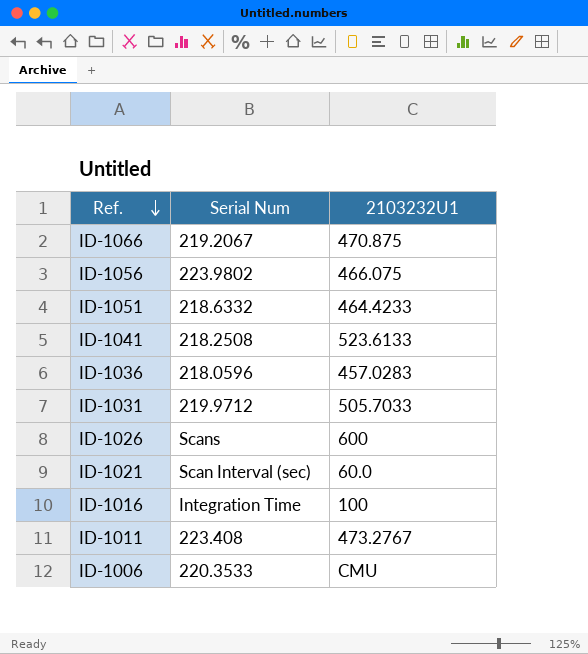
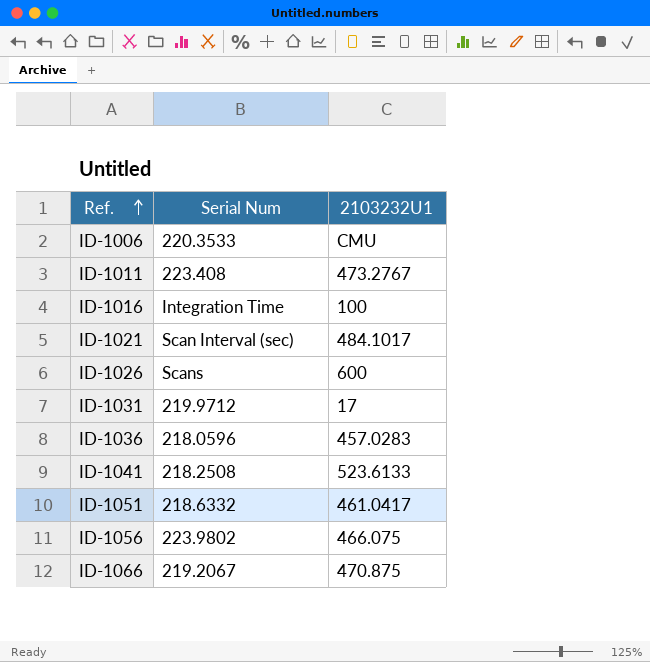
row order: Ref. descending -> Ref. ascending
ID-1021 | 2103232U1: 60.0 -> 484.1017
ID-1031 | 2103232U1: 505.7033 -> 17
ID-1051 | 2103232U1: 464.4233 -> 461.0417

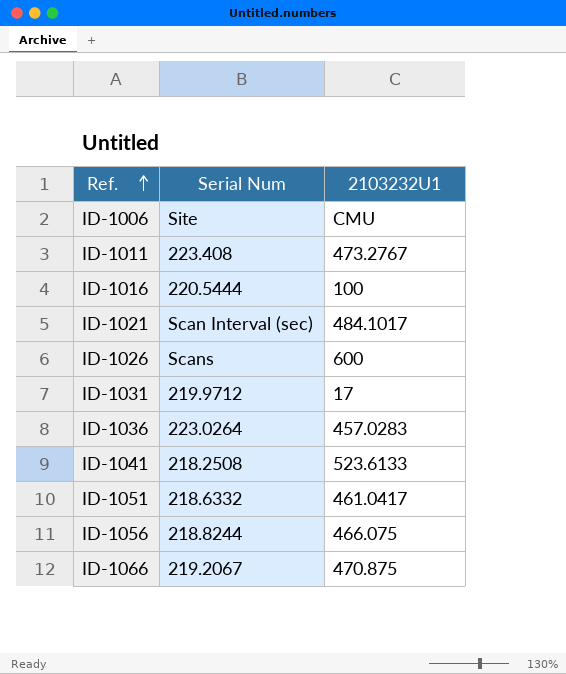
ID-1006 | Serial Num: 220.3533 -> Site
ID-1016 | Serial Num: Integration Time -> 220.5444
ID-1036 | Serial Num: 218.0596 -> 223.0264
ID-1056 | Serial Num: 223.9802 -> 218.8244

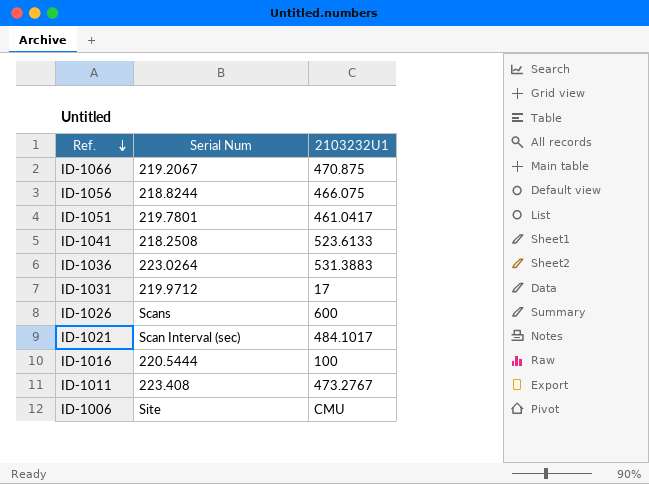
row order: Ref. ascending -> Ref. descending
ID-1051 | Serial Num: 218.6332 -> 219.7801
ID-1036 | 2103232U1: 457.0283 -> 531.3883

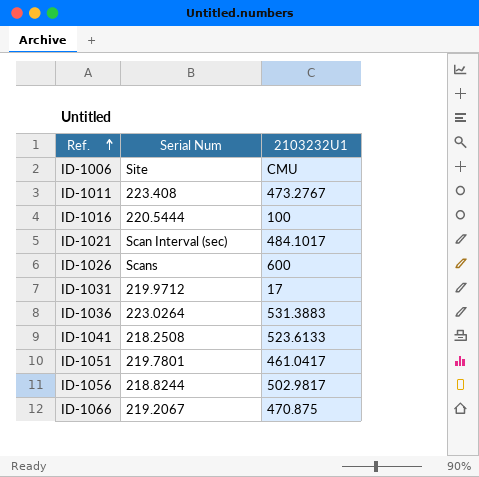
row order: Ref. descending -> Ref. ascending
ID-1056 | 2103232U1: 466.075 -> 502.9817

